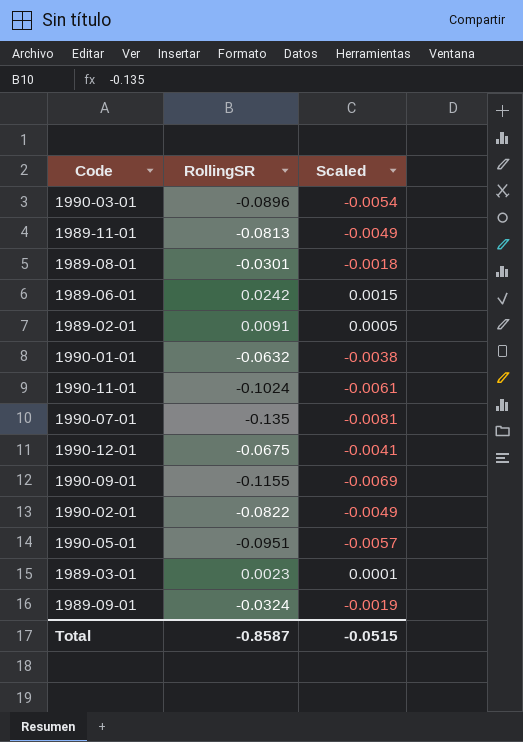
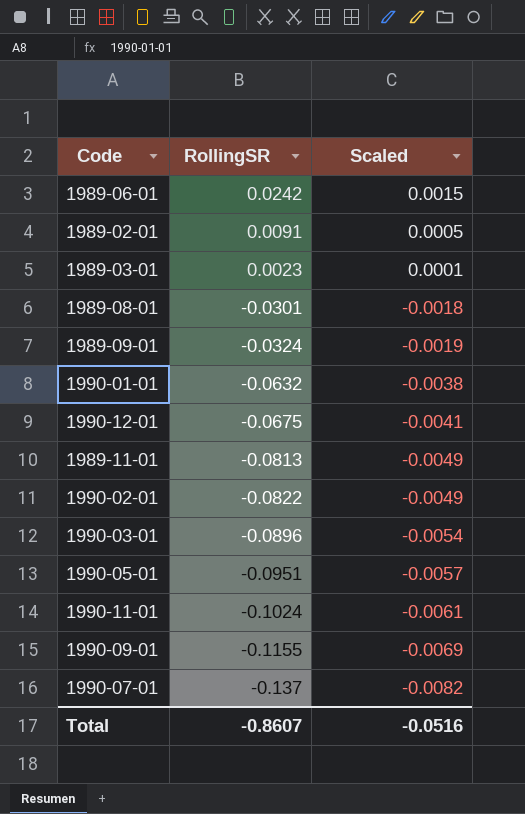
row order: none -> RollingSR descending
1990-07-01 | RollingSR: -0.135 -> -0.137
1990-07-01 | Scaled: -0.0081 -> -0.0082
Total | RollingSR: -0.8587 -> -0.8607
Total | Scaled: -0.0515 -> -0.0516

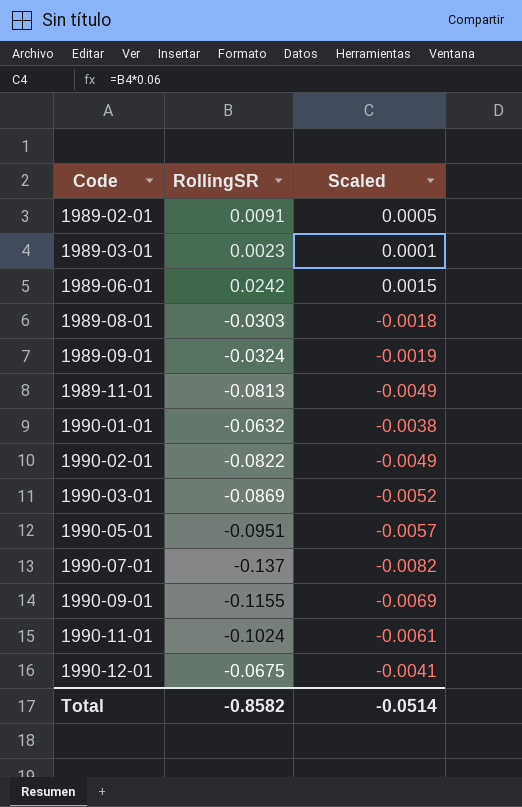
row order: RollingSR descending -> Code ascending
1989-08-01 | RollingSR: -0.0301 -> -0.0303
1990-03-01 | RollingSR: -0.0896 -> -0.0869
1990-03-01 | Scaled: -0.0054 -> -0.0052
Total | RollingSR: -0.8607 -> -0.8582
Total | Scaled: -0.0516 -> -0.0514

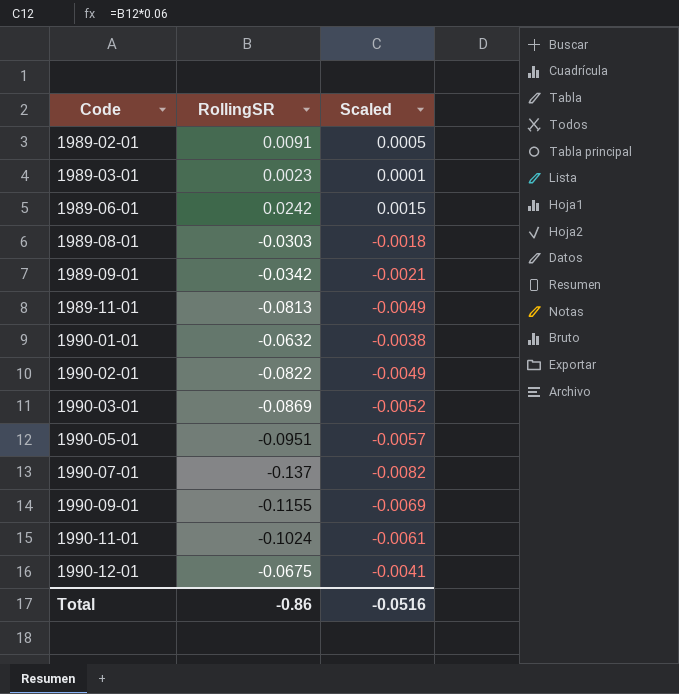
1989-09-01 | RollingSR: -0.0324 -> -0.0342
1989-09-01 | Scaled: -0.0019 -> -0.0021
Total | RollingSR: -0.8582 -> -0.86
Total | Scaled: -0.0514 -> -0.0516

